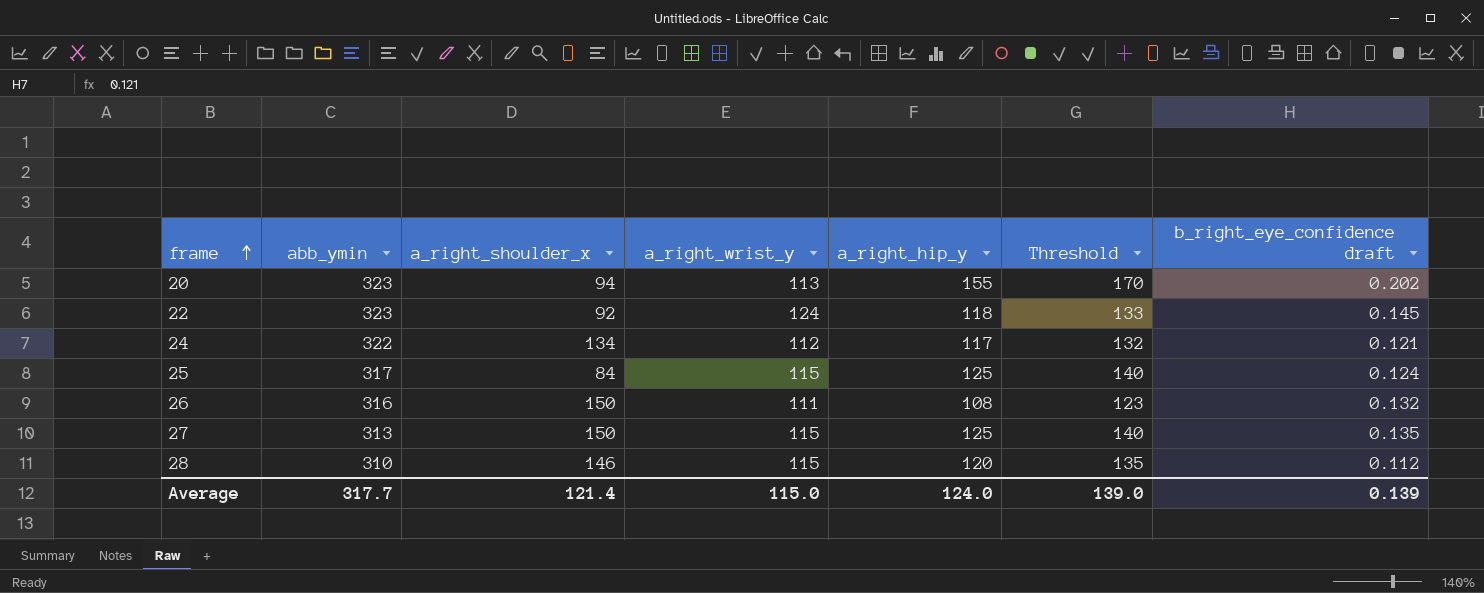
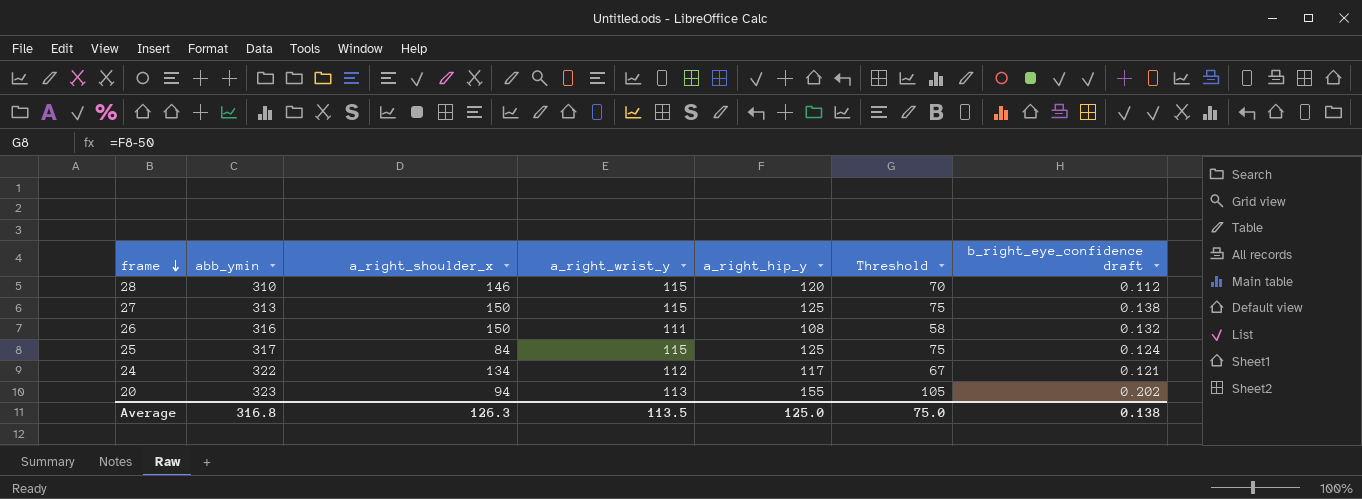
row order: frame ascending -> frame descending
column Threshold | formula: [a_right_hip_y] + 15 -> [a_right_hip_y] - 50
row 22: 323 | 92 | 124 | 118 | 133 | 0.145 -> none
27 | b_right_eye_confidence draft: 0.135 -> 0.138
Average | abb_ymin: 317.7 -> 316.8
Average | a_right_shoulder_x: 121.4 -> 126.3
Average | a_right_wrist_y: 115.0 -> 113.5
Average | a_right_hip_y: 124.0 -> 125.0
Average | Threshold: 139.0 -> 75.0
Average | b_right_eye_confidence draft: 0.139 -> 0.138

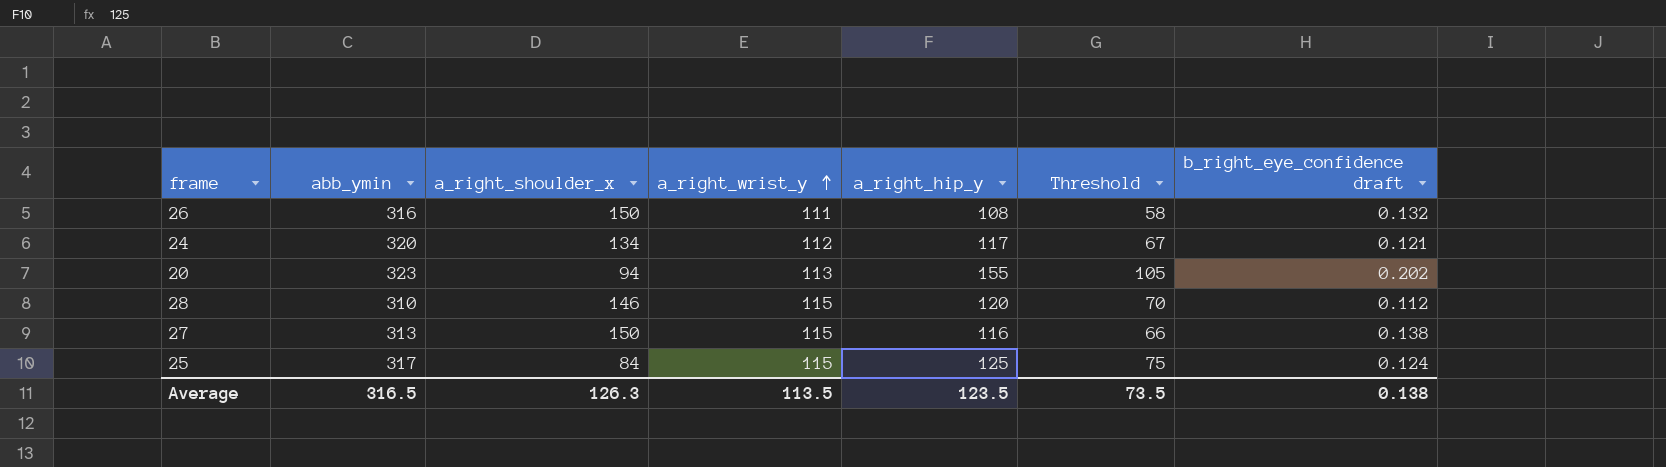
row order: frame descending -> a_right_wrist_y ascending
24 | abb_ymin: 322 -> 320
27 | a_right_hip_y: 125 -> 116
27 | Threshold: 75 -> 66
Average | abb_ymin: 316.8 -> 316.5
Average | a_right_hip_y: 125.0 -> 123.5
Average | Threshold: 75.0 -> 73.5

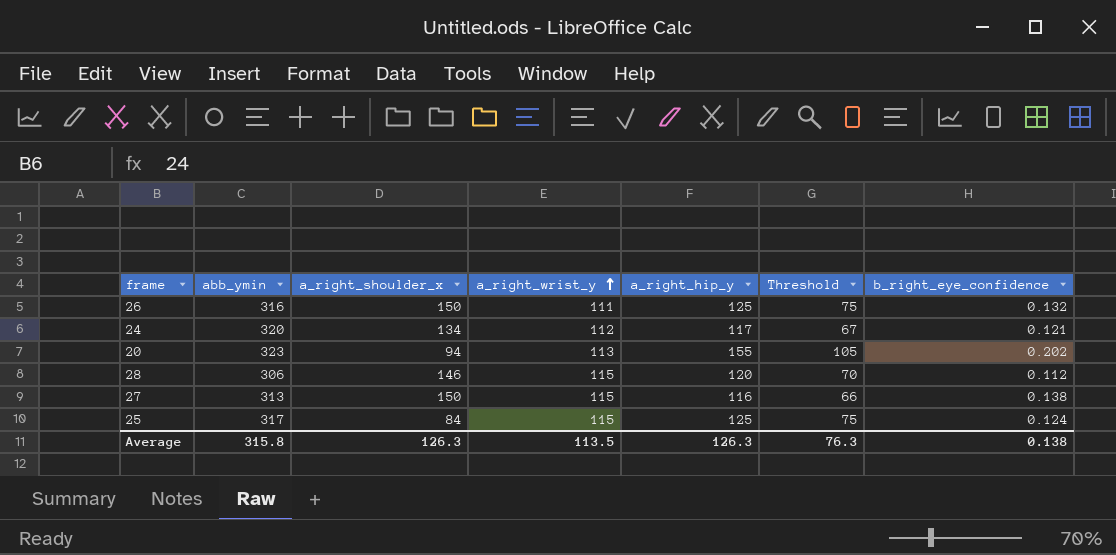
column name: b_right_eye_confidence draft -> b_right_eye_confidence
26 | a_right_hip_y: 108 -> 125
26 | Threshold: 58 -> 75
28 | abb_ymin: 310 -> 306
Average | abb_ymin: 316.5 -> 315.8
Average | a_right_hip_y: 123.5 -> 126.3
Average | Threshold: 73.5 -> 76.3

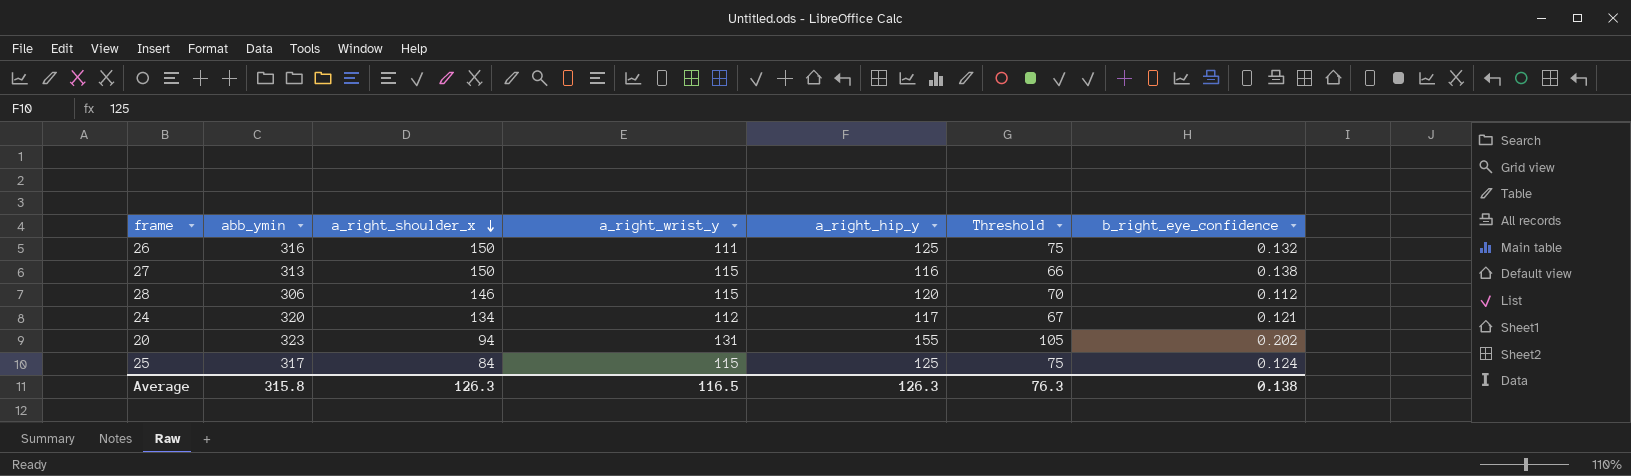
row order: a_right_wrist_y ascending -> a_right_shoulder_x descending
20 | a_right_wrist_y: 113 -> 131
Average | a_right_wrist_y: 113.5 -> 116.5

